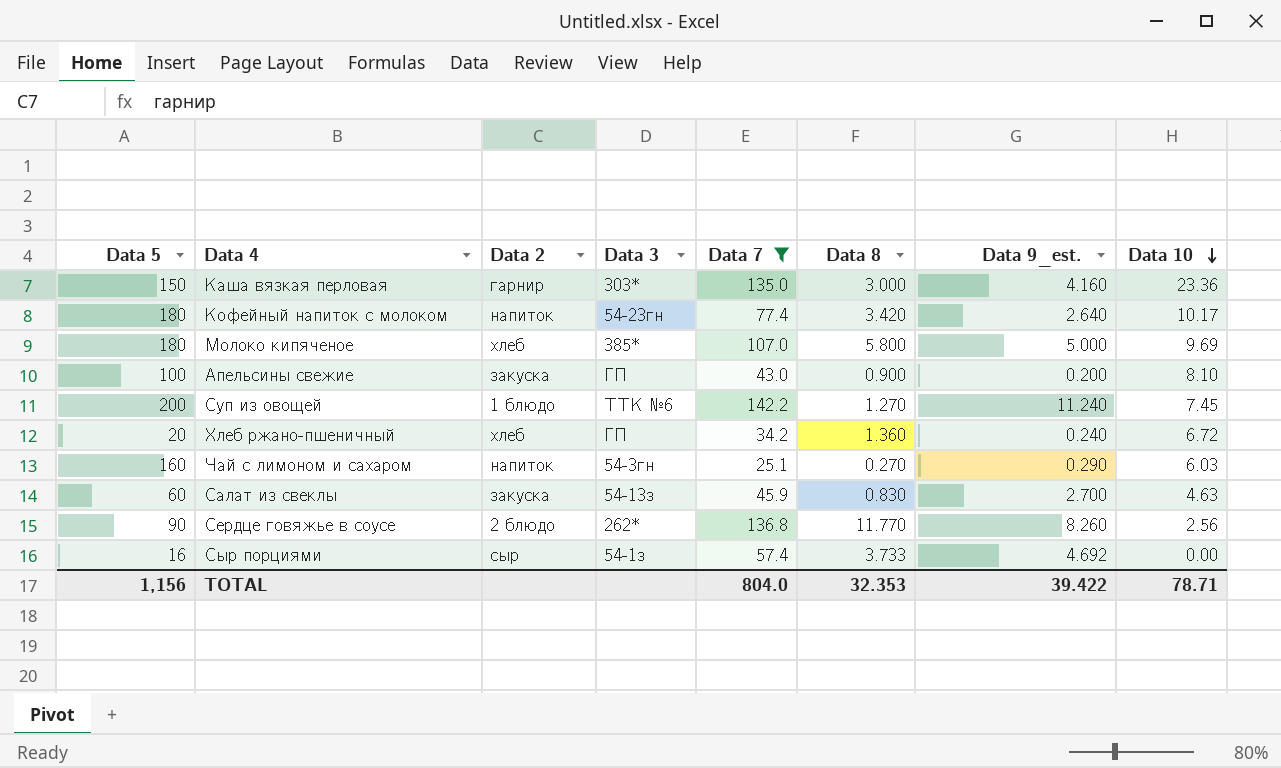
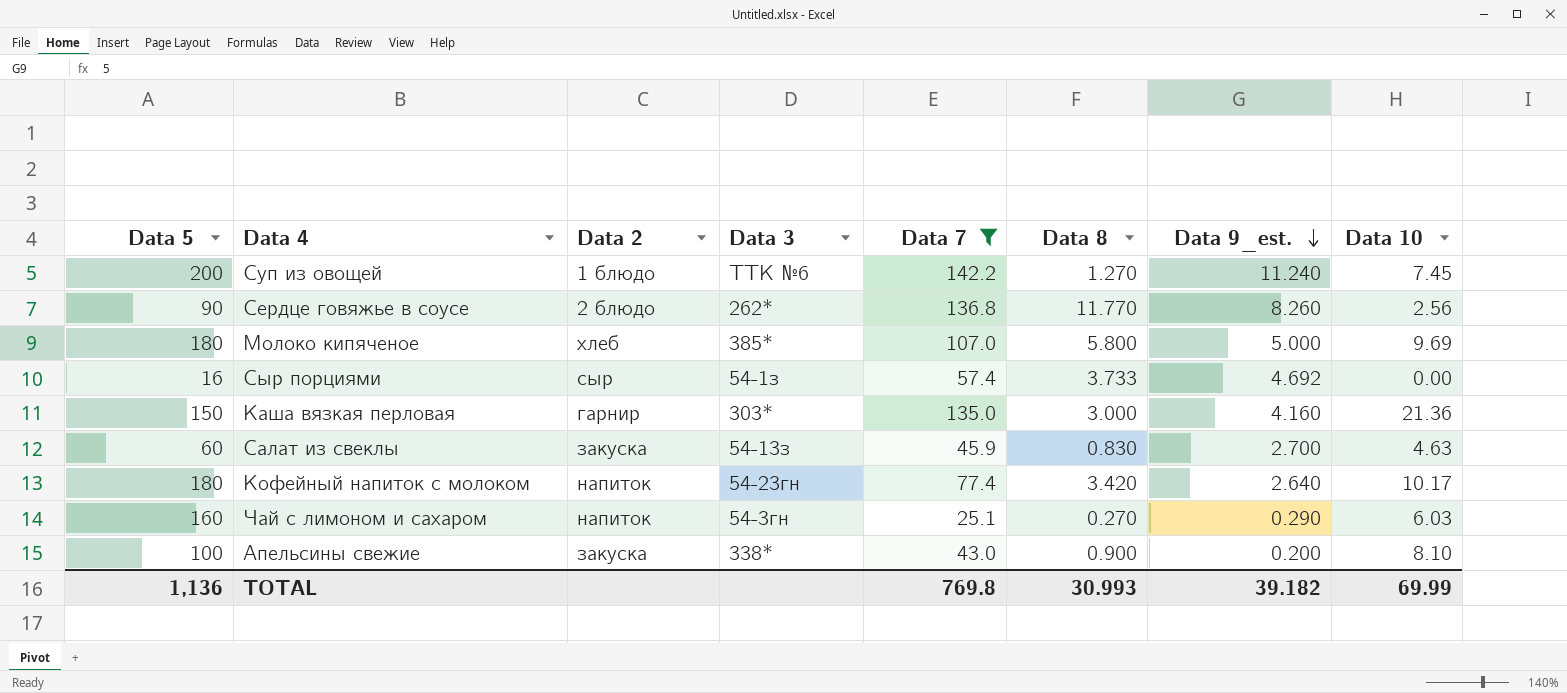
row order: Data 10 descending -> Data 9_est. descending
row Хлеб ржано-пшеничный: 20 | хлеб | ГП | 34.2 | 1.360 | 0.240 | 6.72 -> none
Каша вязкая перловая | Data 10: 23.36 -> 21.36
Апельсины свежие | Data 3: ГП -> 338*
TOTAL | Data 5: 1,156 -> 1,136
TOTAL | Data 7: 804.0 -> 769.8
TOTAL | Data 8: 32.353 -> 30.993
TOTAL | Data 9_est.: 39.422 -> 39.182
TOTAL | Data 10: 78.71 -> 69.99

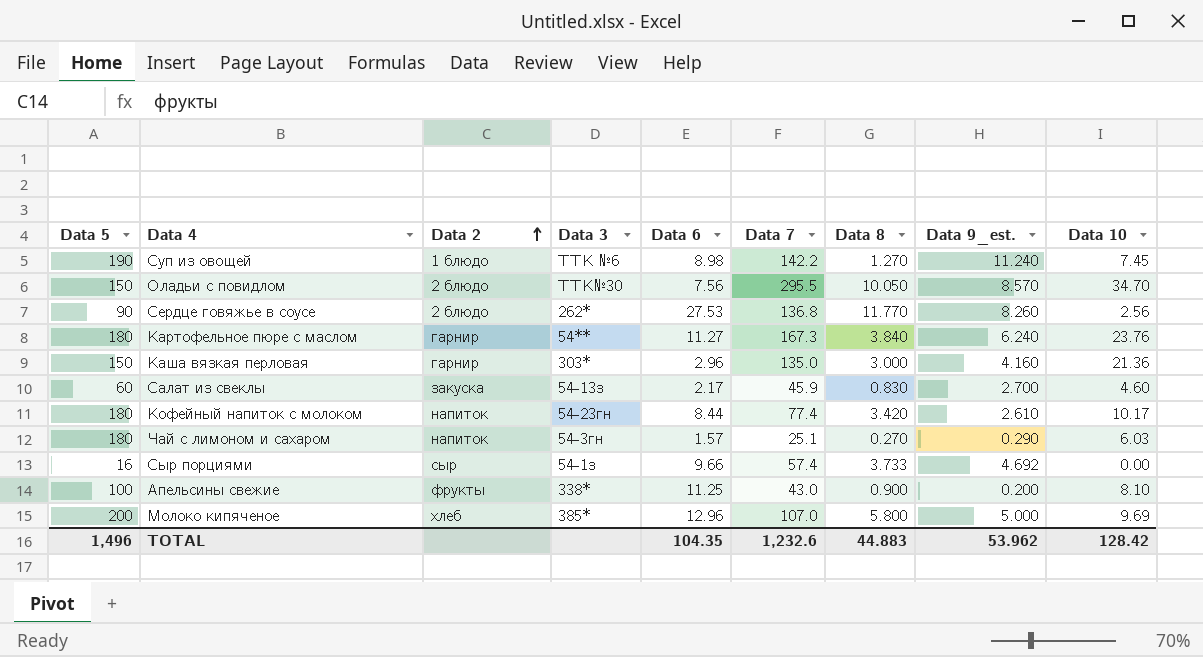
filter: Data 7 <= 142.2 -> none
row order: Data 9_est. descending -> Data 2 ascending
column Data 6 | position: none -> 5
Суп из овощей | Data 5: 200 -> 190
Салат из свеклы | Data 10: 4.63 -> 4.60
Кофейный напиток с молоком | Data 9_est.: 2.640 -> 2.610
Чай с лимоном и сахаром | Data 5: 160 -> 180
Апельсины свежие | Data 2: закуска -> фрукты
Молоко кипяченое | Data 5: 180 -> 200
TOTAL | Data 5: 1,136 -> 1,496
TOTAL | Data 7: 769.8 -> 1,232.6
TOTAL | Data 8: 30.993 -> 44.883
TOTAL | Data 9_est.: 39.182 -> 53.962
TOTAL | Data 10: 69.99 -> 128.42

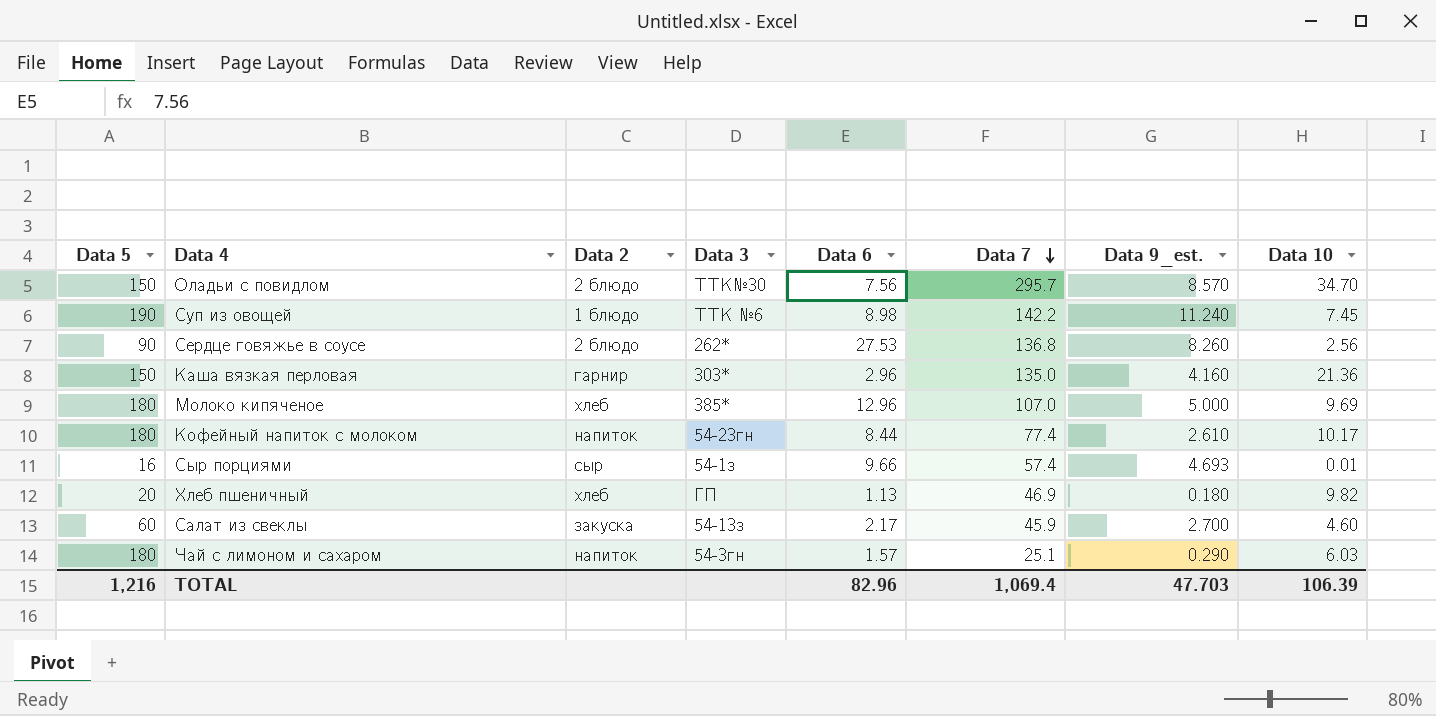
row order: Data 2 ascending -> Data 7 descending
column Data 8 | position: 7 -> none
row Картофельное пюре с маслом: 180 | гарнир | 54** | 11.27 | 167.3 | 3.840 | 6.240 | 23.76 -> none
row Апельсины свежие: 100 | фрукты | 338* | 11.25 | 43.0 | 0.900 | 0.200 | 8.10 -> none
Оладьи с повидлом | Data 7: 295.5 -> 295.7
Молоко кипяченое | Data 5: 200 -> 180
Сыр порциями | Data 9_est.: 4.692 -> 4.693
Сыр порциями | Data 10: 0.00 -> 0.01
row Хлеб пшеничный: none -> 20 | хлеб | ГП | 1.13 | 46.9 | 0.180 | 9.82
TOTAL | Data 5: 1,496 -> 1,216
TOTAL | Data 6: 104.35 -> 82.96
TOTAL | Data 7: 1,232.6 -> 1,069.4
TOTAL | Data 9_est.: 53.962 -> 47.703
TOTAL | Data 10: 128.42 -> 106.39

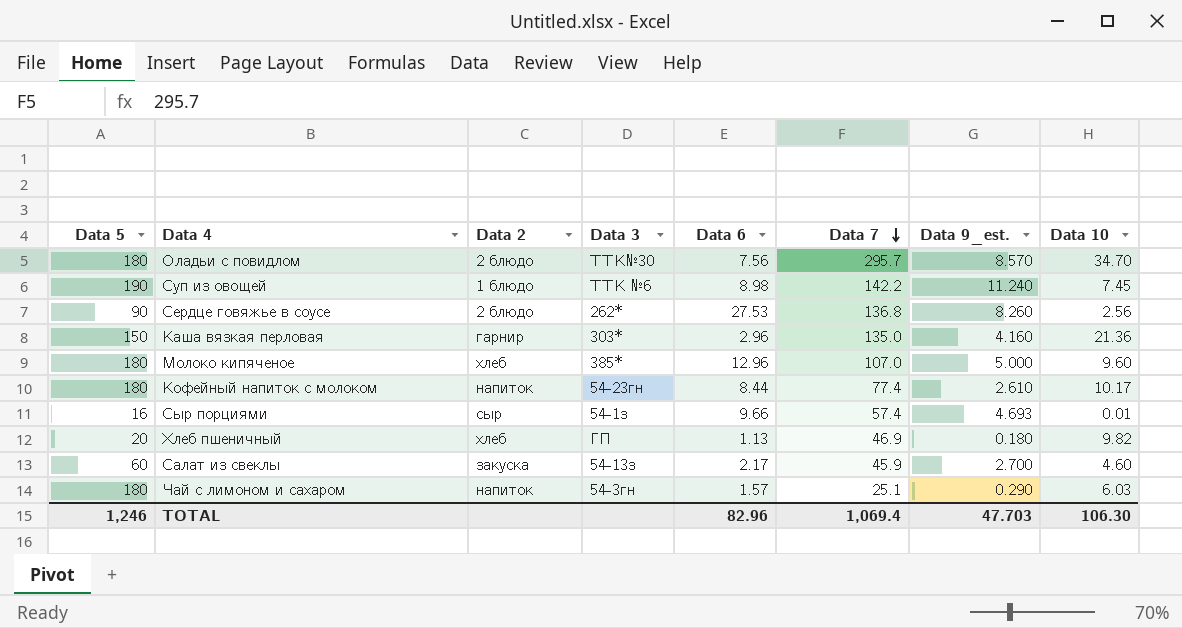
Оладьи с повидлом | Data 5: 150 -> 180
Молоко кипяченое | Data 10: 9.69 -> 9.60
TOTAL | Data 5: 1,216 -> 1,246
TOTAL | Data 10: 106.39 -> 106.30

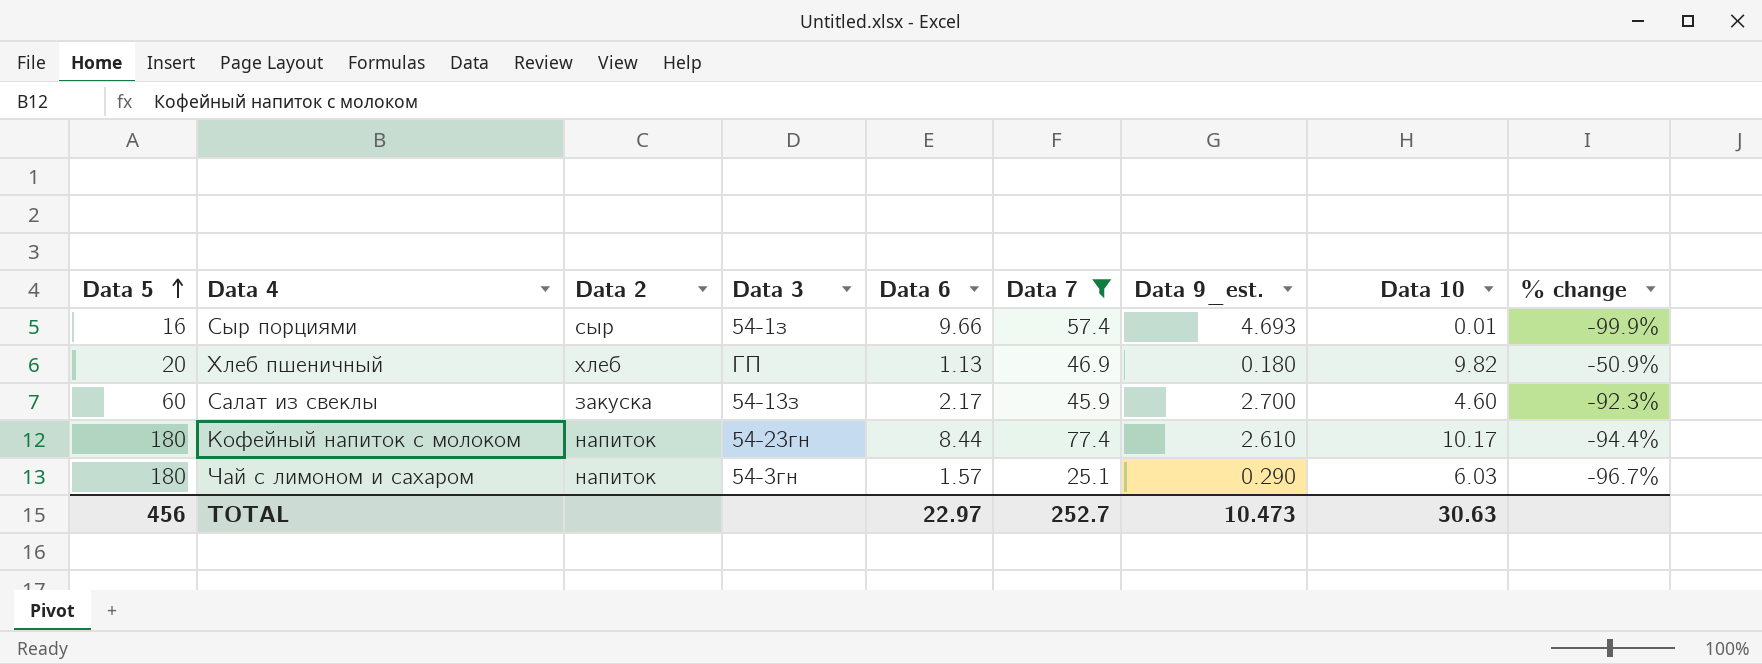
filter: none -> Data 7 <= 77.4
row order: Data 7 descending -> Data 5 ascending
column % change | formula: none -> ([Data 10] - [Data 5]) / [Data 5]
TOTAL | Data 5: 1,246 -> 456
TOTAL | Data 6: 82.96 -> 22.97
TOTAL | Data 7: 1,069.4 -> 252.7
TOTAL | Data 9_est.: 47.703 -> 10.473
TOTAL | Data 10: 106.30 -> 30.63

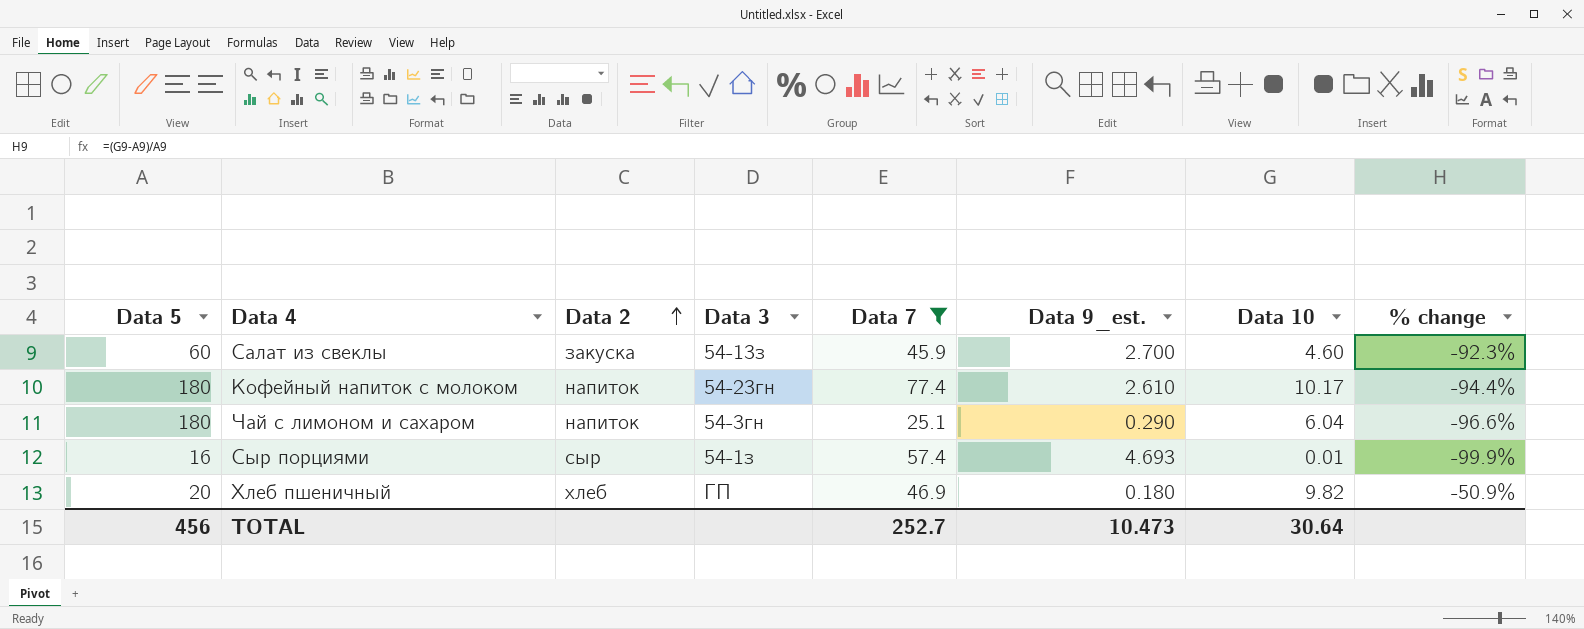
row order: Data 5 ascending -> Data 2 ascending
column Data 6 | position: 5 -> none
Чай с лимоном и сахаром | Data 10: 6.03 -> 6.04
Чай с лимоном и сахаром | % change: -96.7% -> -96.6%
TOTAL | Data 10: 30.63 -> 30.64

